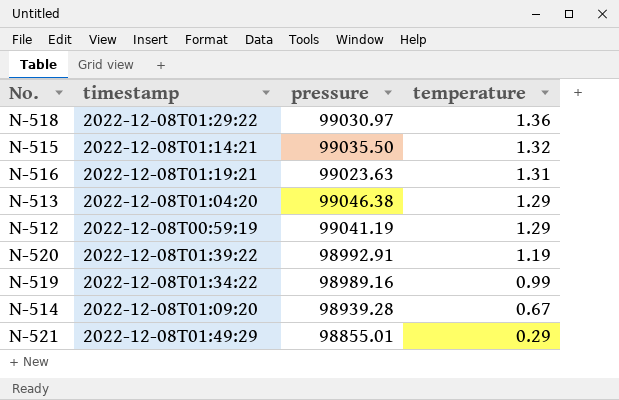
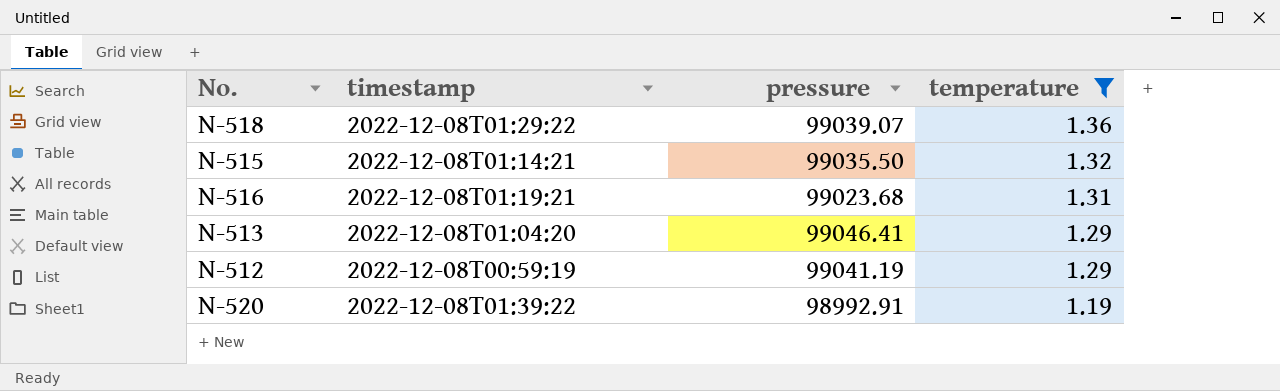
filter: none -> temperature >= 1.19
N-518 | pressure: 99030.97 -> 99039.07
N-516 | pressure: 99023.63 -> 99023.68
N-513 | pressure: 99046.38 -> 99046.41

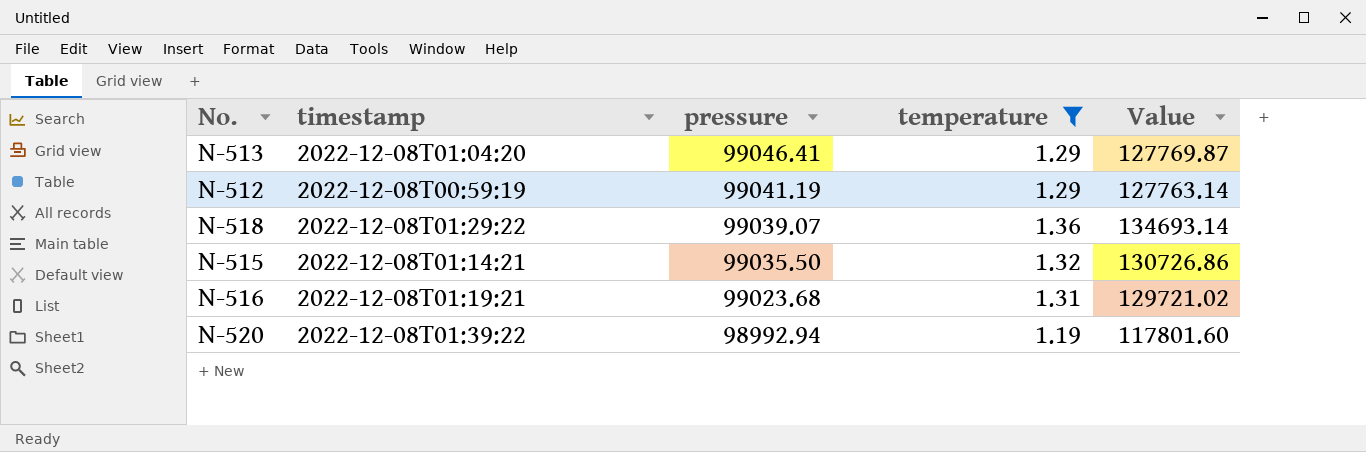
row order: temperature descending -> pressure descending
column Value | formula: none -> [pressure] * [temperature]
N-520 | pressure: 98992.91 -> 98992.94

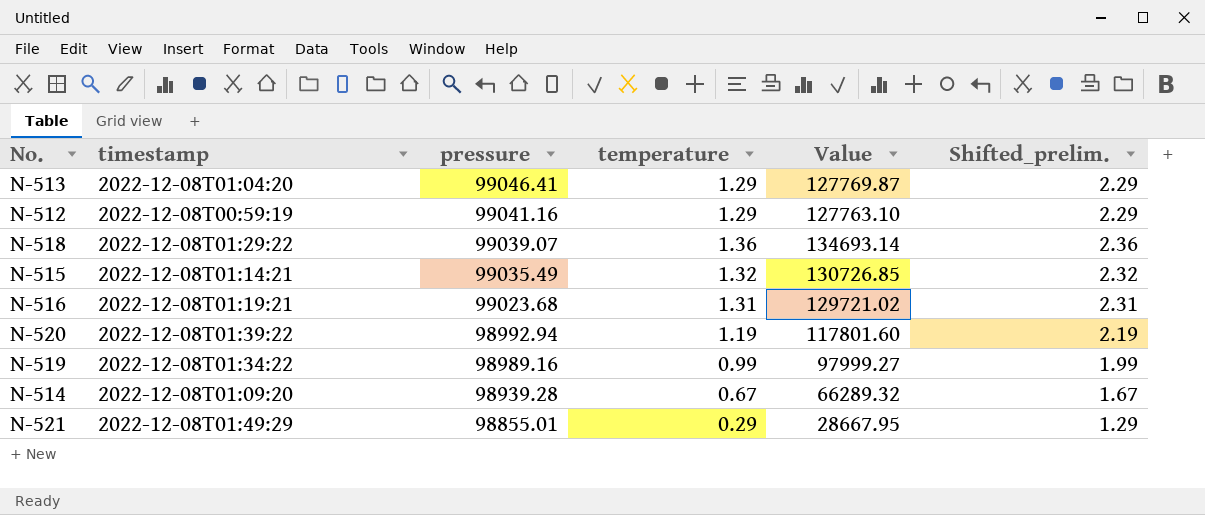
filter: temperature >= 1.19 -> none
column Shifted_prelim. | formula: none -> [temperature] + 1
N-512 | pressure: 99041.19 -> 99041.16
N-512 | Value: 127763.14 -> 127763.10
N-515 | pressure: 99035.50 -> 99035.49
N-515 | Value: 130726.86 -> 130726.85

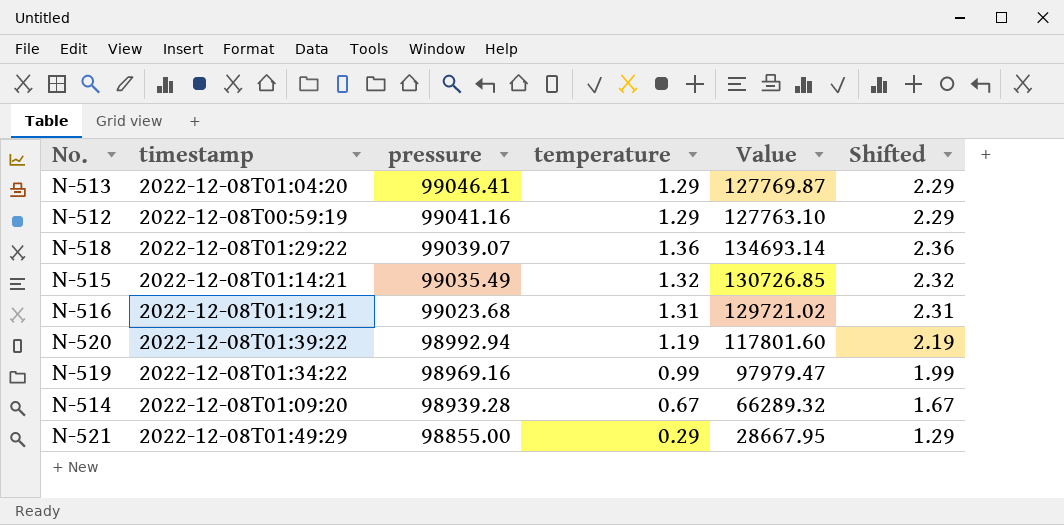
column name: Shifted_prelim. -> Shifted
N-519 | pressure: 98989.16 -> 98969.16
N-519 | Value: 97999.27 -> 97979.47
N-521 | pressure: 98855.01 -> 98855.00

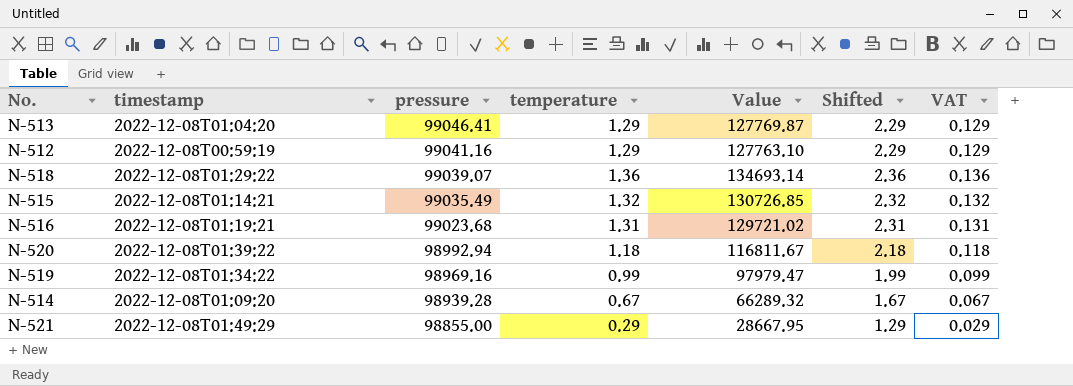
column VAT | formula: none -> [temperature] * 0.1
N-520 | temperature: 1.19 -> 1.18
N-520 | Value: 117801.60 -> 116811.67
N-520 | Shifted: 2.19 -> 2.18

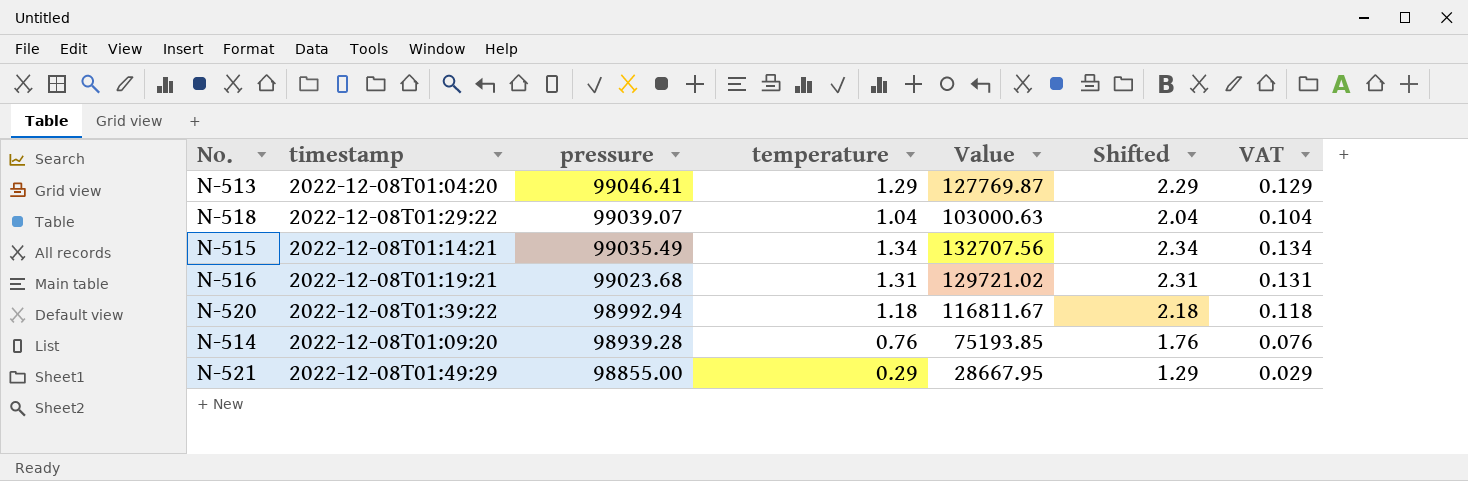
row N-512: 2022-12-08T00:59:19 | 99041.16 | 1.29 | 127763.10 | 2.29 | 0.129 -> none
row N-519: 2022-12-08T01:34:22 | 98969.16 | 0.99 | 97979.47 | 1.99 | 0.099 -> none
N-518 | temperature: 1.36 -> 1.04
N-518 | Value: 134693.14 -> 103000.63
N-518 | Shifted: 2.36 -> 2.04
N-518 | VAT: 0.136 -> 0.104
N-515 | temperature: 1.32 -> 1.34
N-515 | Value: 130726.85 -> 132707.56
N-515 | Shifted: 2.32 -> 2.34
N-515 | VAT: 0.132 -> 0.134
N-514 | temperature: 0.67 -> 0.76
N-514 | Value: 66289.32 -> 75193.85
N-514 | Shifted: 1.67 -> 1.76
N-514 | VAT: 0.067 -> 0.076

